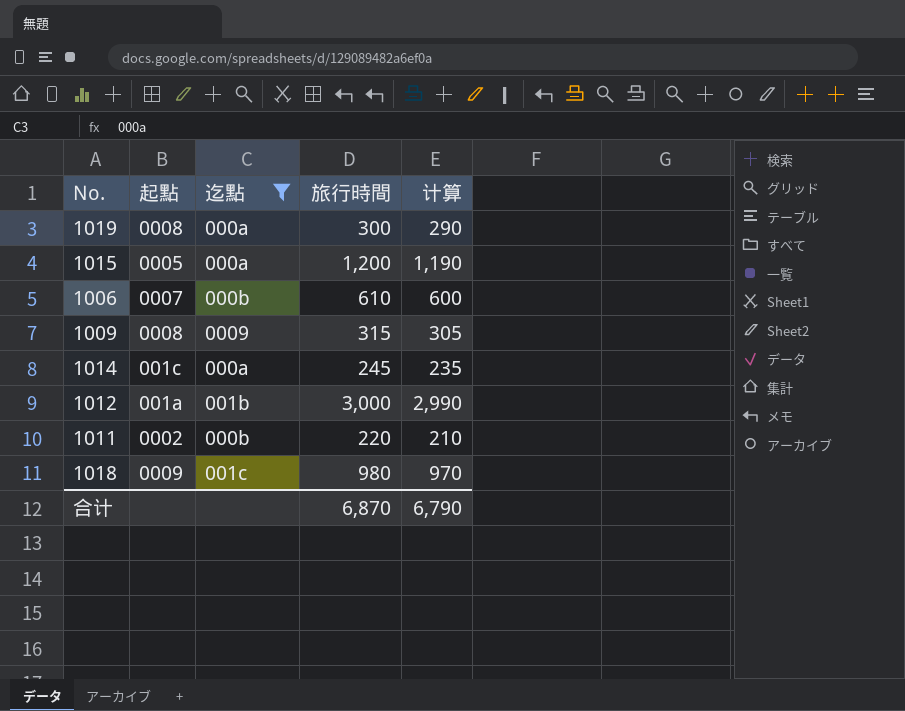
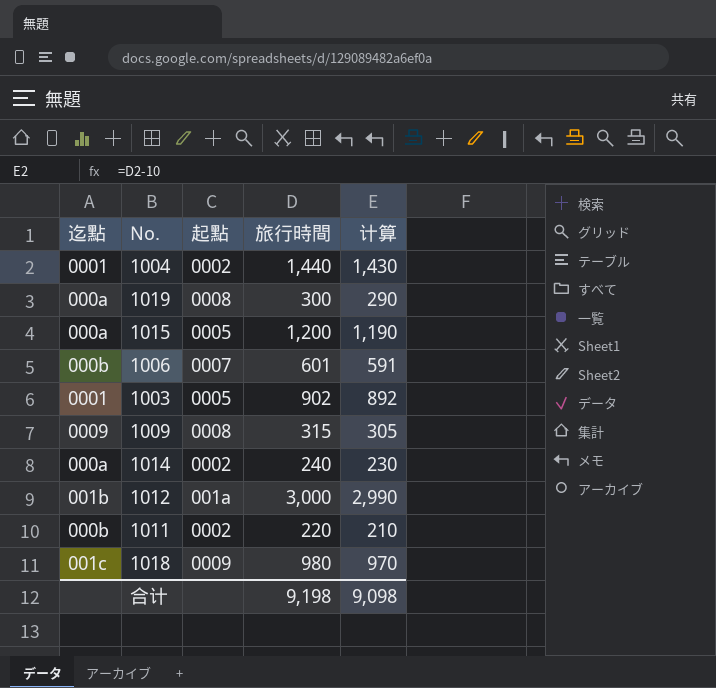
filter: 迄點 != 0001 -> none
column 迄點 | position: 3 -> 1
1006 | 旅行時間: 610 -> 601
1006 | 计算: 600 -> 591
1014 | 起點: 001c -> 0002
1014 | 旅行時間: 245 -> 240
1014 | 计算: 235 -> 230
合计 | 旅行時間: 6,870 -> 9,198
合计 | 计算: 6,790 -> 9,098

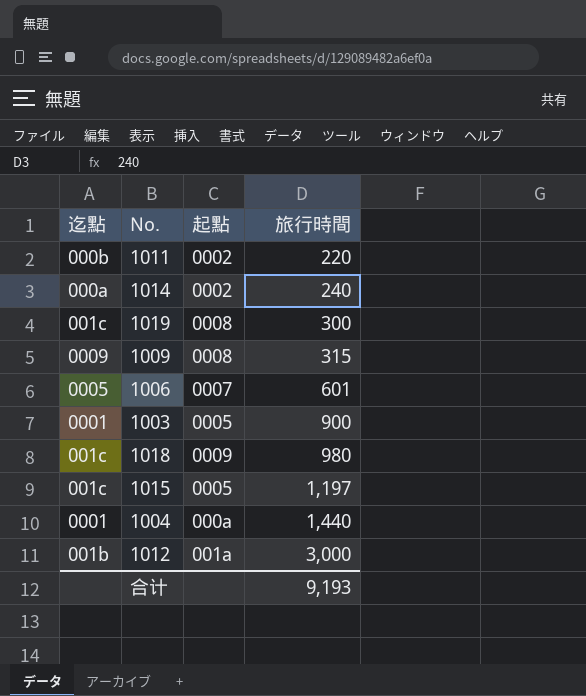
row order: none -> 旅行時間 ascending
column 计算 | formula: [旅行時間] - 10 -> none
1019 | 迄點: 000a -> 001c
1006 | 迄點: 000b -> 0005
1003 | 旅行時間: 902 -> 900
1015 | 迄點: 000a -> 001c
1015 | 旅行時間: 1,200 -> 1,197
1004 | 起點: 0002 -> 000a
合计 | 旅行時間: 9,198 -> 9,193

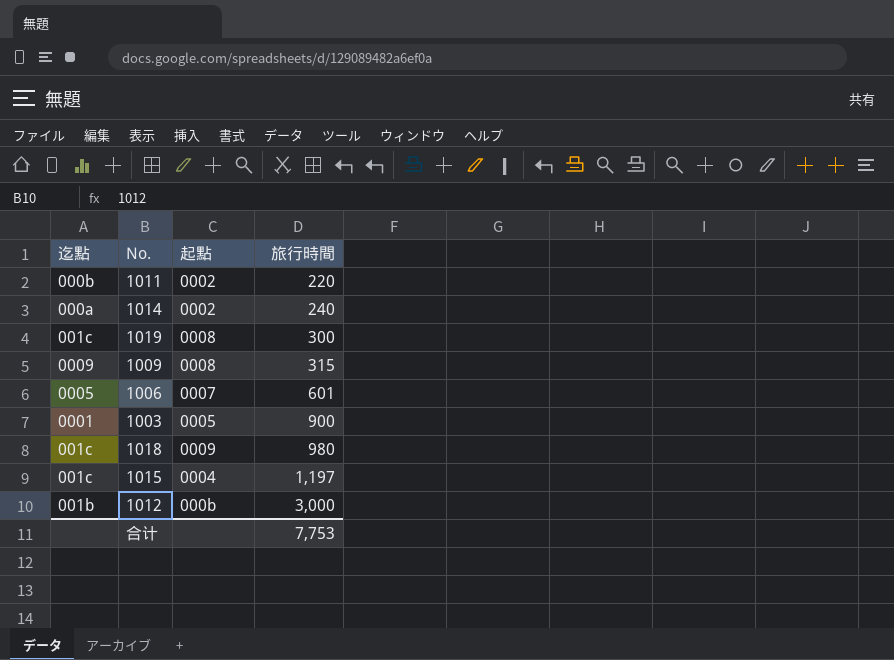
row 1004: 0001 | 000a | 1,440 -> none
1015 | 起點: 0005 -> 0004
1012 | 起點: 001a -> 000b
合计 | 旅行時間: 9,193 -> 7,753

